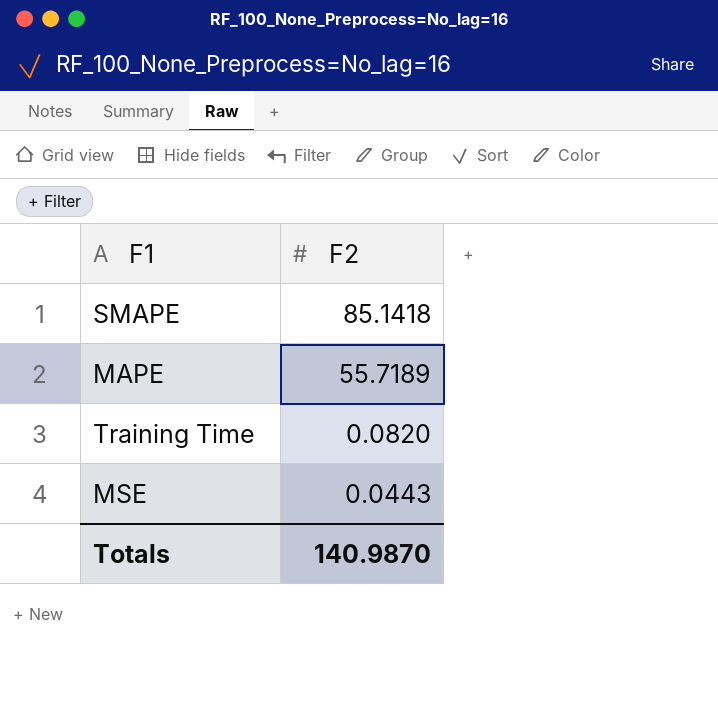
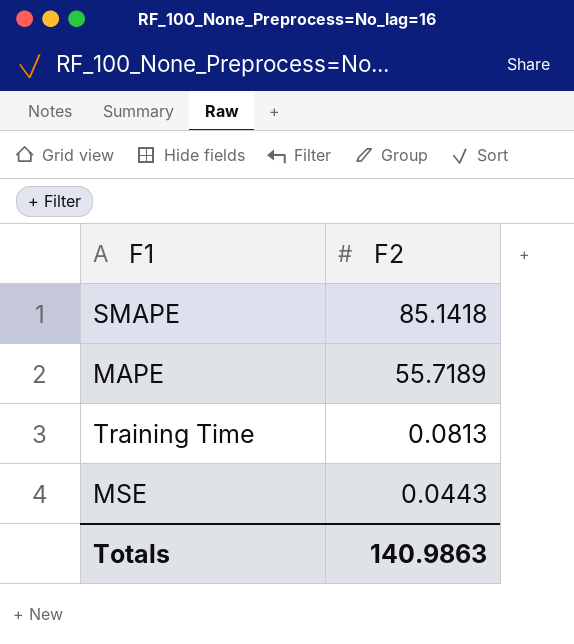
Training Time | F2: 0.0820 -> 0.0813
Totals | F2: 140.9870 -> 140.9863

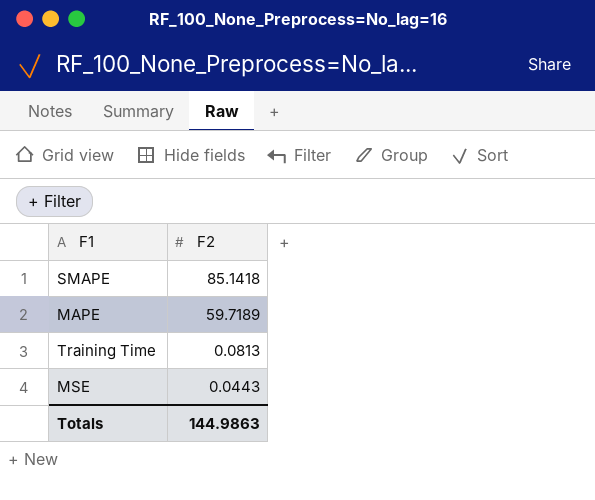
MAPE | F2: 55.7189 -> 59.7189
Totals | F2: 140.9863 -> 144.9863

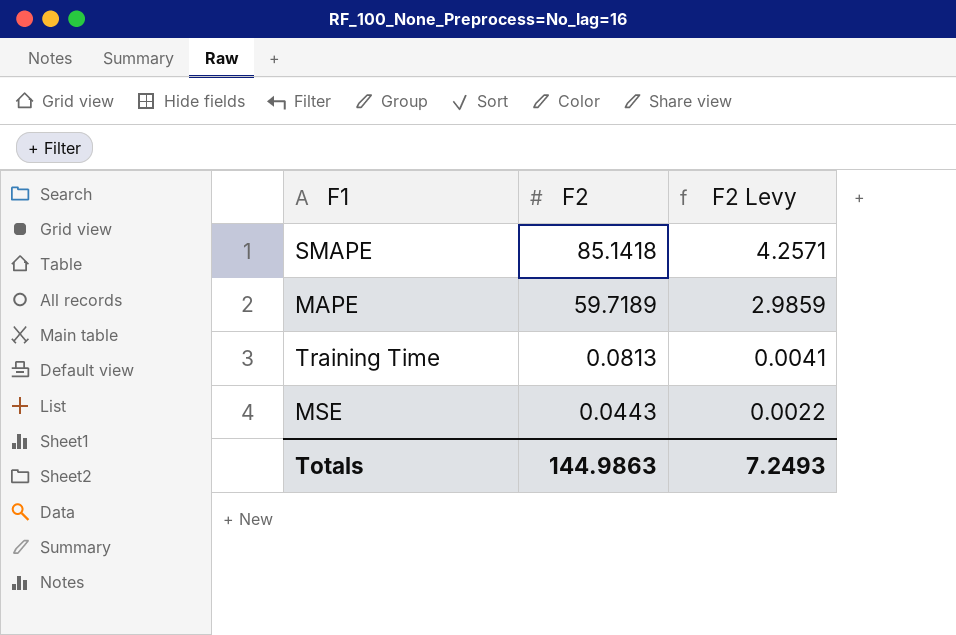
column F2 Levy | formula: none -> [F2] * 0.05

